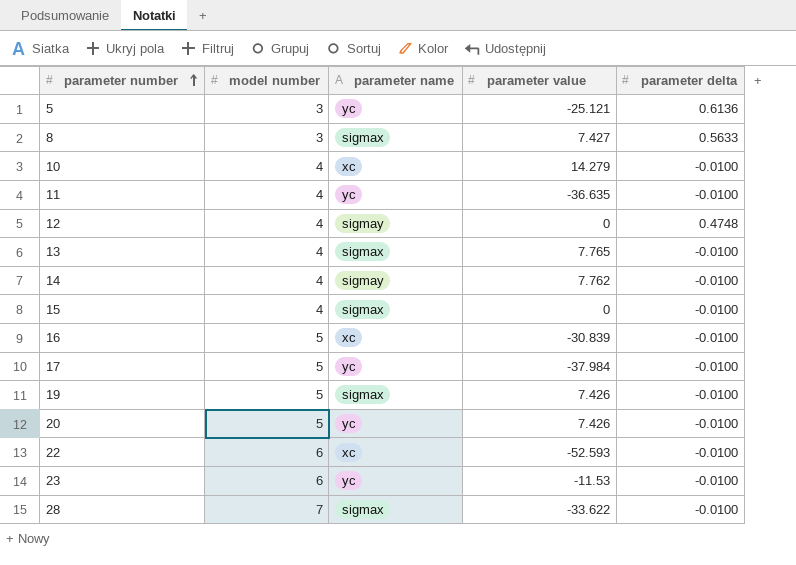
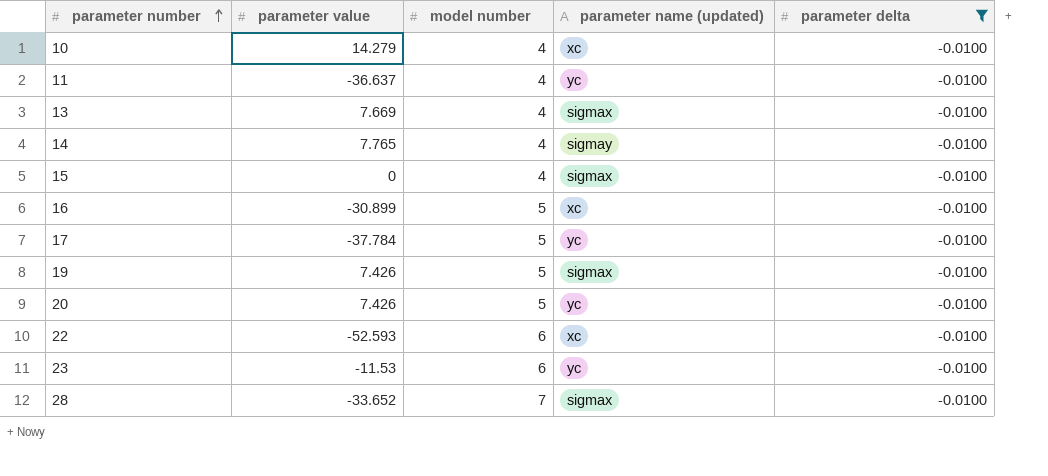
filter: none -> parameter delta = -0.0100
column parameter value | position: 4 -> 2
column name: parameter name -> parameter name (updated)
11 | parameter value: -36.635 -> -36.637
13 | parameter value: 7.765 -> 7.669
14 | parameter value: 7.762 -> 7.765
16 | parameter value: -30.839 -> -30.899
17 | parameter value: -37.984 -> -37.784
28 | parameter value: -33.622 -> -33.652

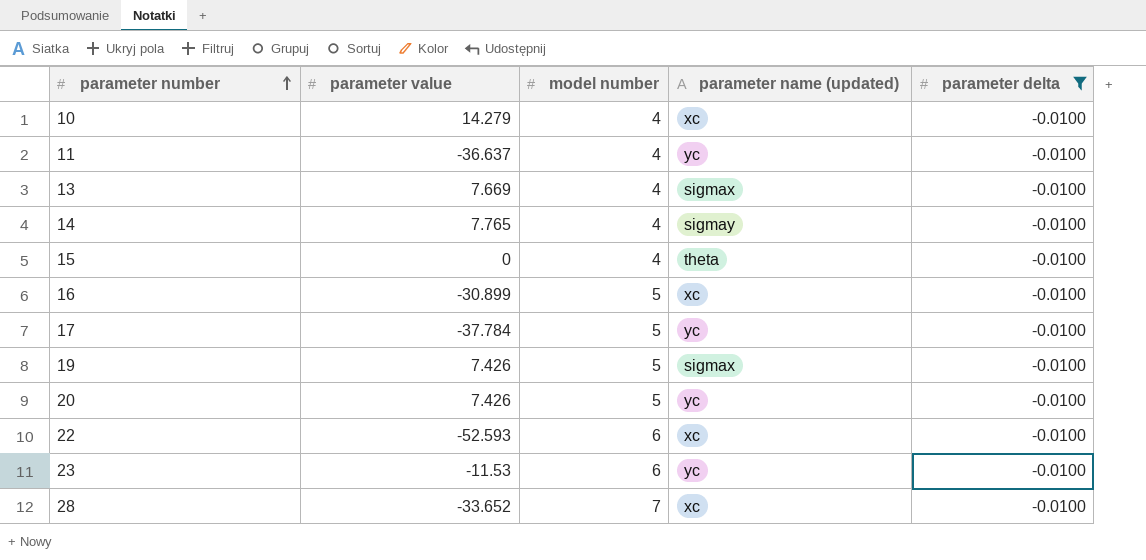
15 | parameter name (updated): sigmax -> theta
28 | parameter name (updated): sigmax -> xc

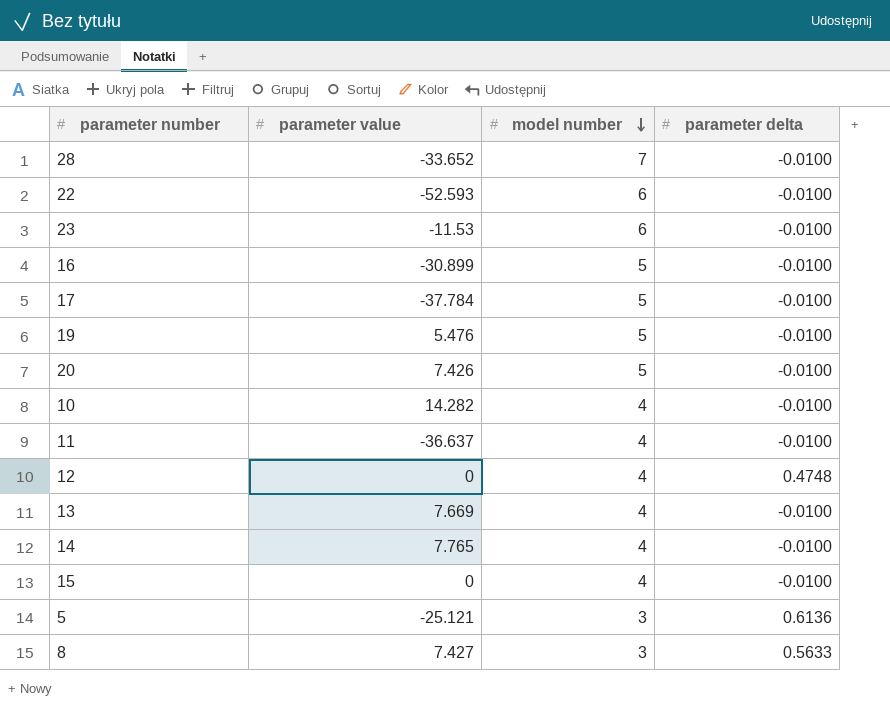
filter: parameter delta = -0.0100 -> none
row order: parameter number ascending -> model number descending
column parameter name (updated) | position: 4 -> none
19 | parameter value: 7.426 -> 5.476
10 | parameter value: 14.279 -> 14.282

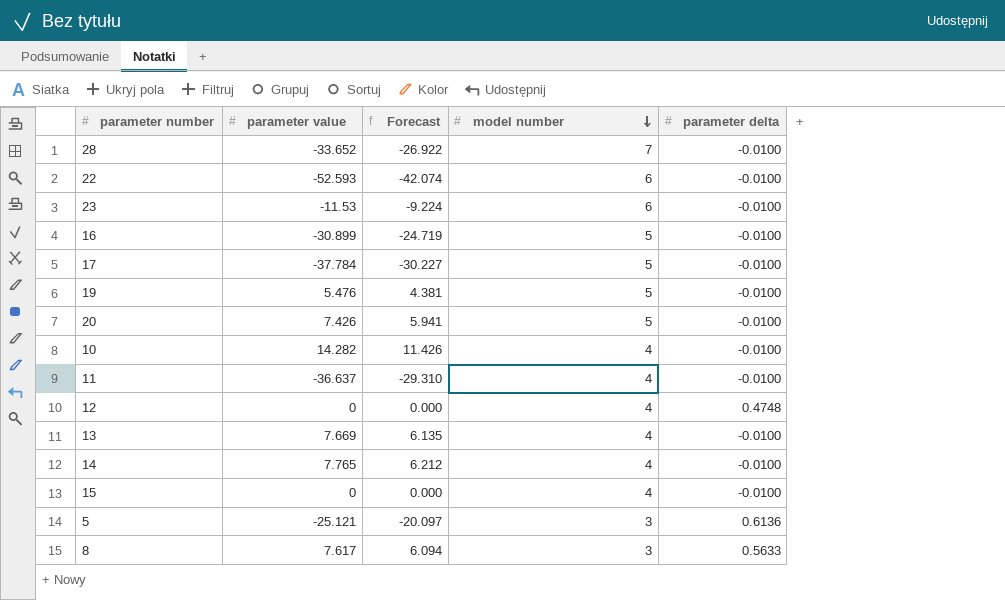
column Forecast | formula: none -> [parameter value] * 0.8
8 | parameter value: 7.427 -> 7.617

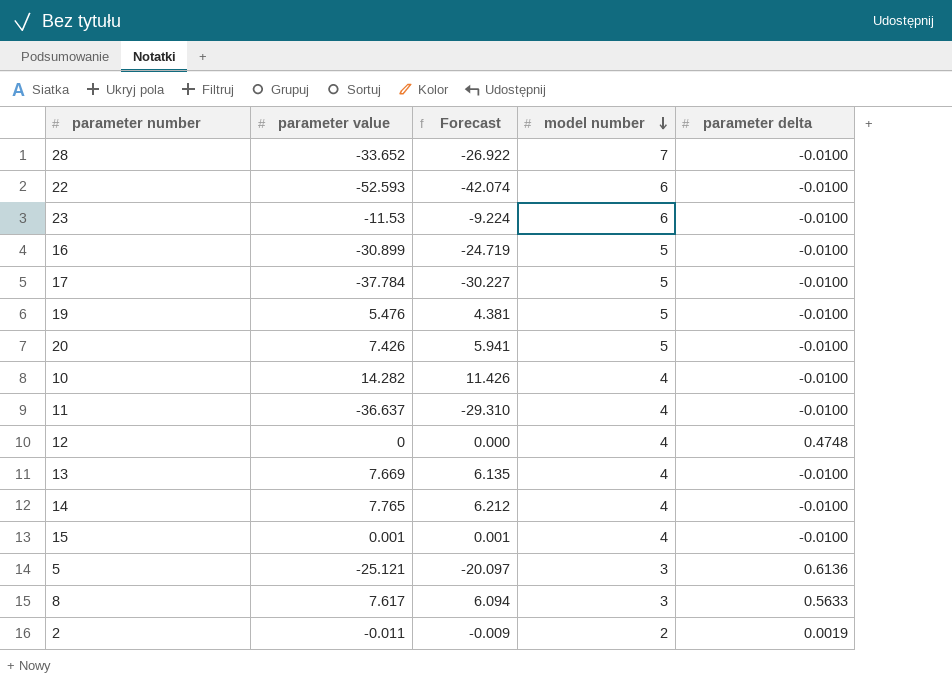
15 | parameter value: 0 -> 0.001
15 | Forecast: 0.000 -> 0.001
row 2: none -> -0.011 | -0.009 | 2 | 0.0019

